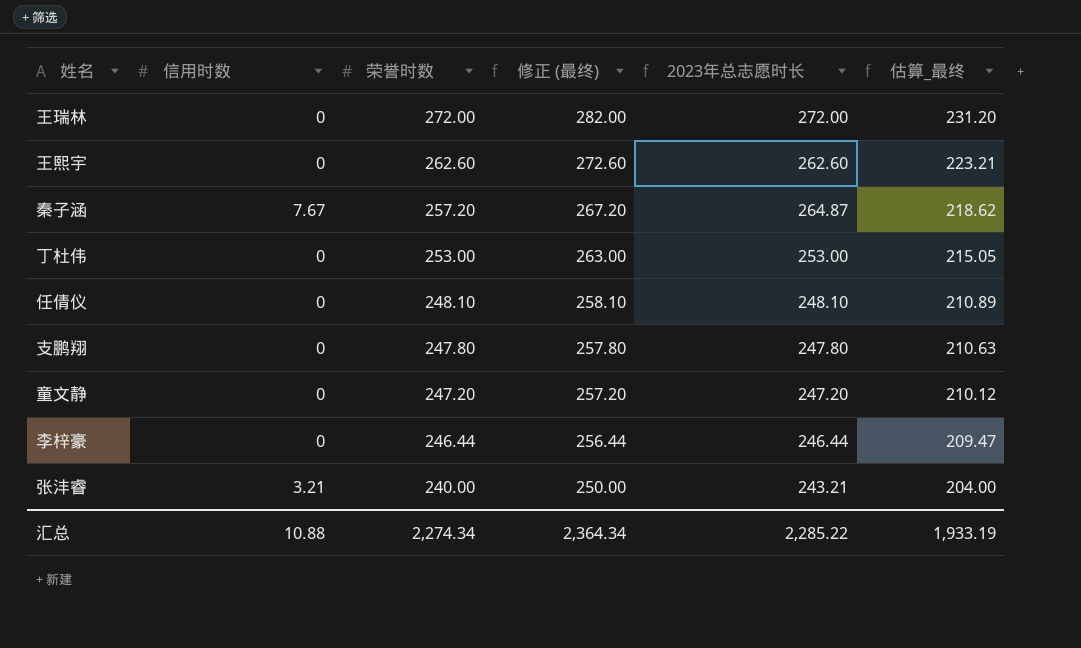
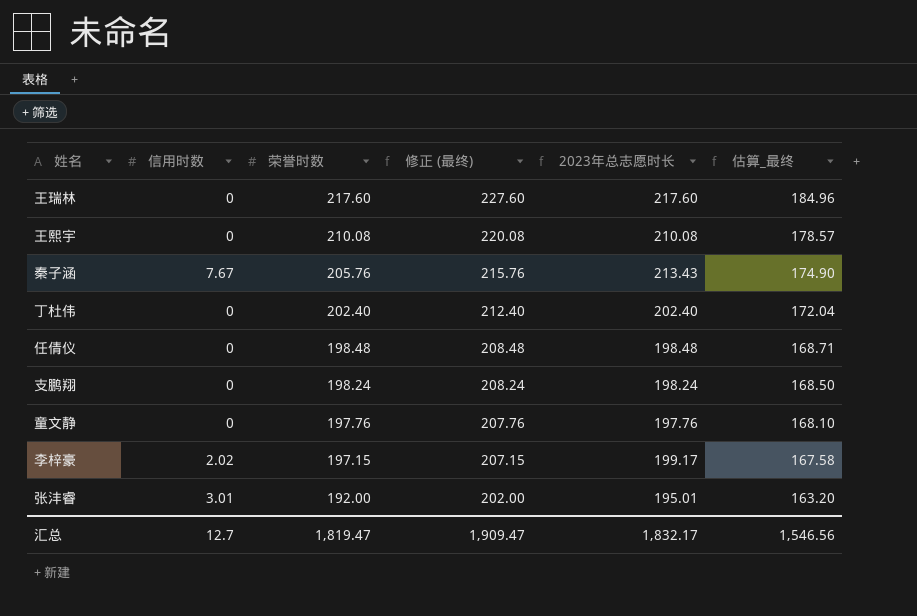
王瑞林 | 荣誉时数: 272.00 -> 217.60
王瑞林 | 修正 (最终): 282.00 -> 227.60
王瑞林 | 2023年总志愿时长: 272.00 -> 217.60
王瑞林 | 估算_最终: 231.20 -> 184.96
王熙宇 | 荣誉时数: 262.60 -> 210.08
王熙宇 | 修正 (最终): 272.60 -> 220.08
王熙宇 | 2023年总志愿时长: 262.60 -> 210.08
王熙宇 | 估算_最终: 223.21 -> 178.57
秦子涵 | 荣誉时数: 257.20 -> 205.76
秦子涵 | 修正 (最终): 267.20 -> 215.76
秦子涵 | 2023年总志愿时长: 264.87 -> 213.43
秦子涵 | 估算_最终: 218.62 -> 174.90
丁杜伟 | 荣誉时数: 253.00 -> 202.40
丁杜伟 | 修正 (最终): 263.00 -> 212.40
丁杜伟 | 2023年总志愿时长: 253.00 -> 202.40
丁杜伟 | 估算_最终: 215.05 -> 172.04
任倩仪 | 荣誉时数: 248.10 -> 198.48
任倩仪 | 修正 (最终): 258.10 -> 208.48
任倩仪 | 2023年总志愿时长: 248.10 -> 198.48
任倩仪 | 估算_最终: 210.89 -> 168.71
支鹏翔 | 荣誉时数: 247.80 -> 198.24
支鹏翔 | 修正 (最终): 257.80 -> 208.24
支鹏翔 | 2023年总志愿时长: 247.80 -> 198.24
支鹏翔 | 估算_最终: 210.63 -> 168.50
童文静 | 荣誉时数: 247.20 -> 197.76
童文静 | 修正 (最终): 257.20 -> 207.76
童文静 | 2023年总志愿时长: 247.20 -> 197.76
童文静 | 估算_最终: 210.12 -> 168.10
李梓豪 | 信用时数: 0 -> 2.02
李梓豪 | 荣誉时数: 246.44 -> 197.15
李梓豪 | 修正 (最终): 256.44 -> 207.15
李梓豪 | 2023年总志愿时长: 246.44 -> 199.17
李梓豪 | 估算_最终: 209.47 -> 167.58
张沣睿 | 信用时数: 3.21 -> 3.01
张沣睿 | 荣誉时数: 240.00 -> 192.00
张沣睿 | 修正 (最终): 250.00 -> 202.00
张沣睿 | 2023年总志愿时长: 243.21 -> 195.01
张沣睿 | 估算_最终: 204.00 -> 163.20
汇总 | 信用时数: 10.88 -> 12.7
汇总 | 荣誉时数: 2,274.34 -> 1,819.47
汇总 | 修正 (最终): 2,364.34 -> 1,909.47
汇总 | 2023年总志愿时长: 2,285.22 -> 1,832.17
汇总 | 估算_最终: 1,933.19 -> 1,546.56

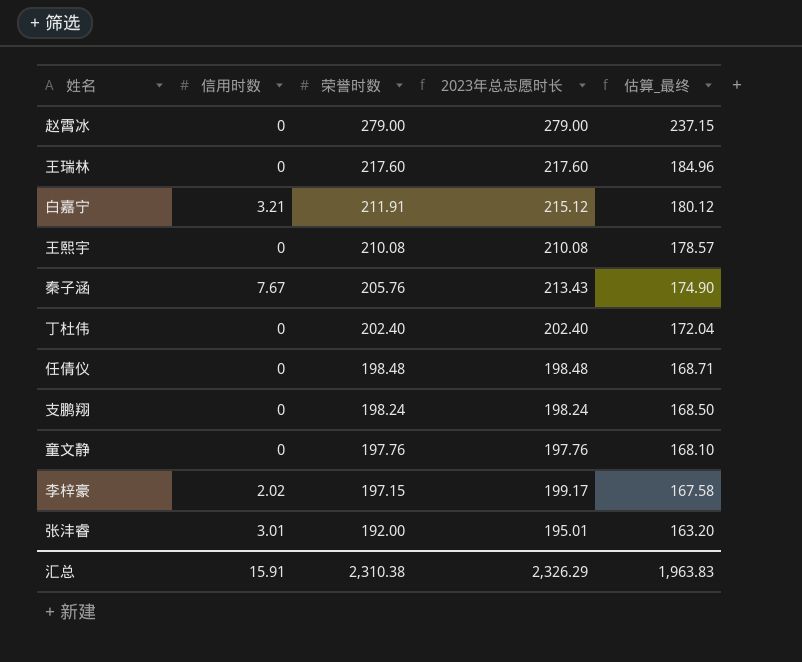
column 修正 (最终) | formula: [荣誉时数] + 10 -> none
row 赵霄冰: none -> 0 | 279.00 | 279.00 | 237.15
row 白嘉宁: none -> 3.21 | 211.91 | 215.12 | 180.12
汇总 | 信用时数: 12.7 -> 15.91
汇总 | 荣誉时数: 1,819.47 -> 2,310.38
汇总 | 2023年总志愿时长: 1,832.17 -> 2,326.29
汇总 | 估算_最终: 1,546.56 -> 1,963.83

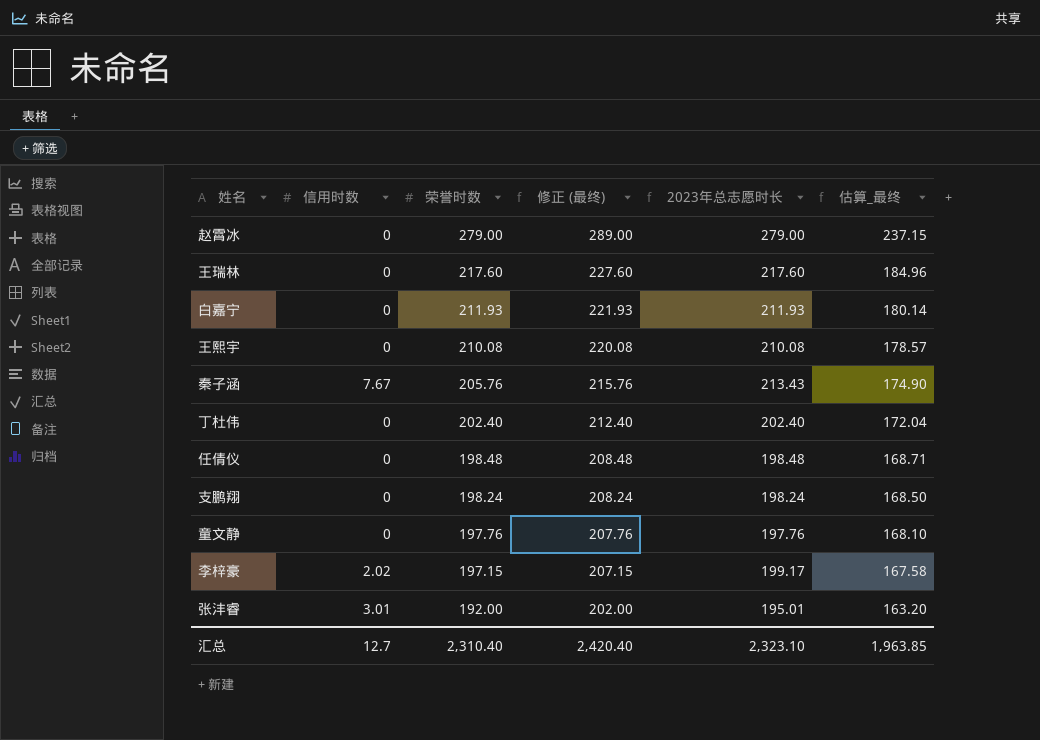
column 修正 (最终) | formula: none -> [荣誉时数] + 10
白嘉宁 | 信用时数: 3.21 -> 0
白嘉宁 | 荣誉时数: 211.91 -> 211.93
白嘉宁 | 2023年总志愿时长: 215.12 -> 211.93
白嘉宁 | 估算_最终: 180.12 -> 180.14
汇总 | 信用时数: 15.91 -> 12.7
汇总 | 荣誉时数: 2,310.38 -> 2,310.40
汇总 | 2023年总志愿时长: 2,326.29 -> 2,323.10
汇总 | 估算_最终: 1,963.83 -> 1,963.85

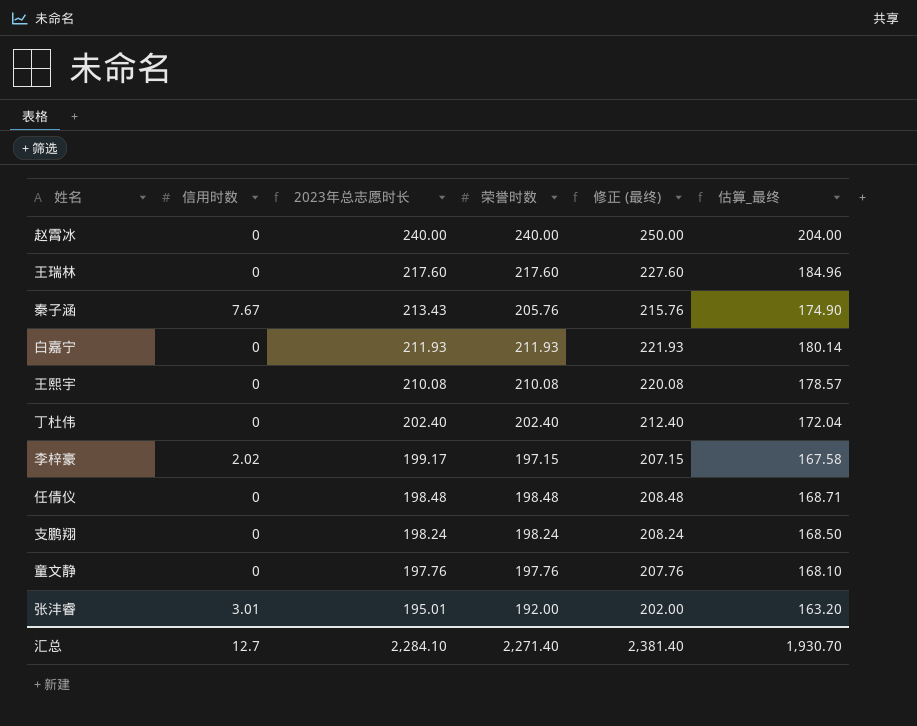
row order: 荣誉时数 descending -> 2023年总志愿时长 descending
column 2023年总志愿时长 | position: 5 -> 3
赵霄冰 | 2023年总志愿时长: 279.00 -> 240.00
赵霄冰 | 荣誉时数: 279.00 -> 240.00
赵霄冰 | 修正 (最终): 289.00 -> 250.00
赵霄冰 | 估算_最终: 237.15 -> 204.00
汇总 | 2023年总志愿时长: 2,323.10 -> 2,284.10
汇总 | 荣誉时数: 2,310.40 -> 2,271.40
汇总 | 修正 (最终): 2,420.40 -> 2,381.40
汇总 | 估算_最终: 1,963.85 -> 1,930.70

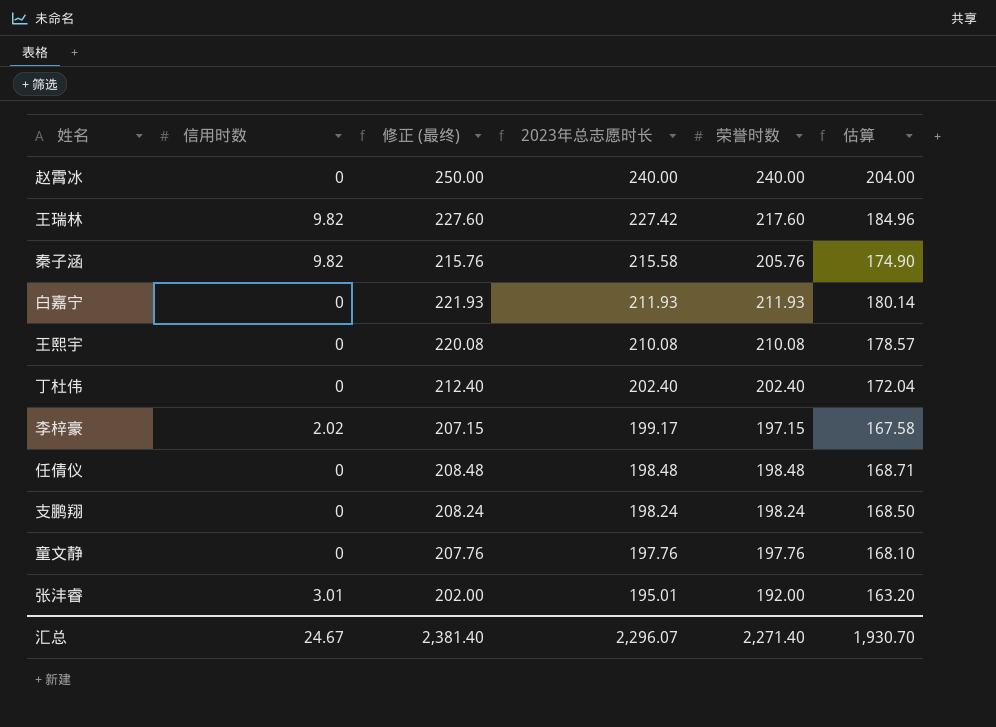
column 修正 (最终) | position: 5 -> 3
column name: 估算_最终 -> 估算
王瑞林 | 信用时数: 0 -> 9.82
王瑞林 | 2023年总志愿时长: 217.60 -> 227.42
秦子涵 | 信用时数: 7.67 -> 9.82
秦子涵 | 2023年总志愿时长: 213.43 -> 215.58
汇总 | 信用时数: 12.7 -> 24.67
汇总 | 2023年总志愿时长: 2,284.10 -> 2,296.07

